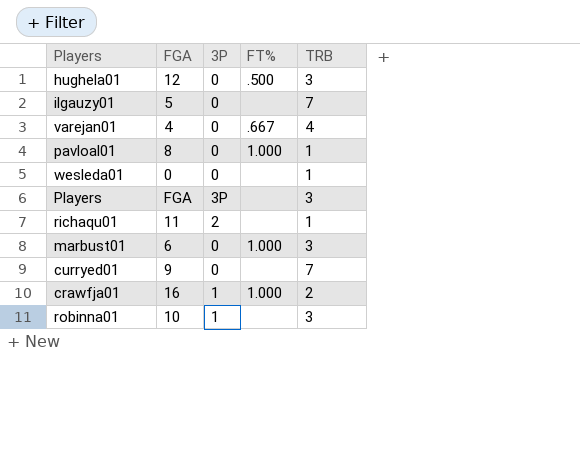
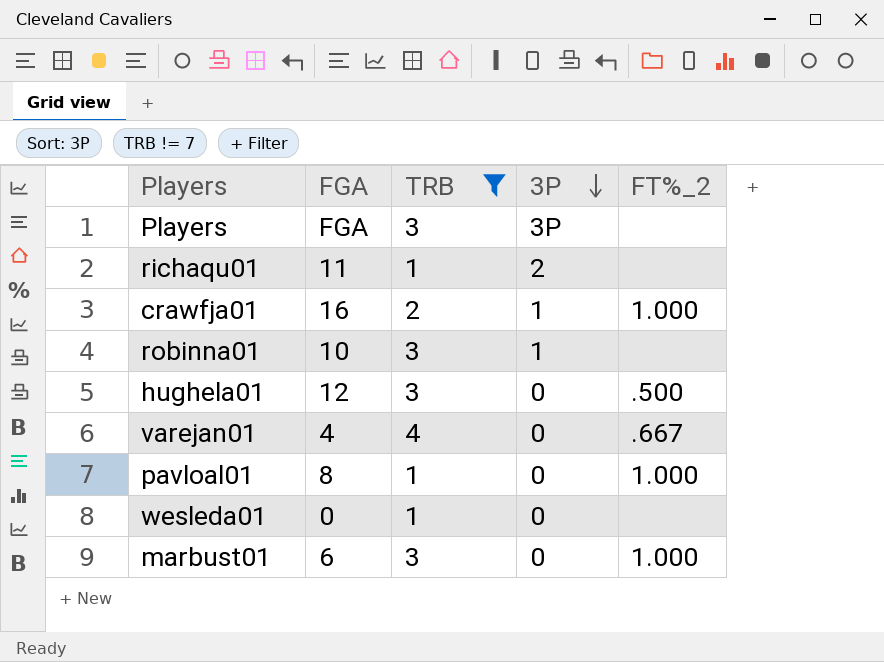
filter: none -> TRB != 7
row order: none -> 3P descending
column TRB | position: 5 -> 3
column name: FT% -> FT%_2

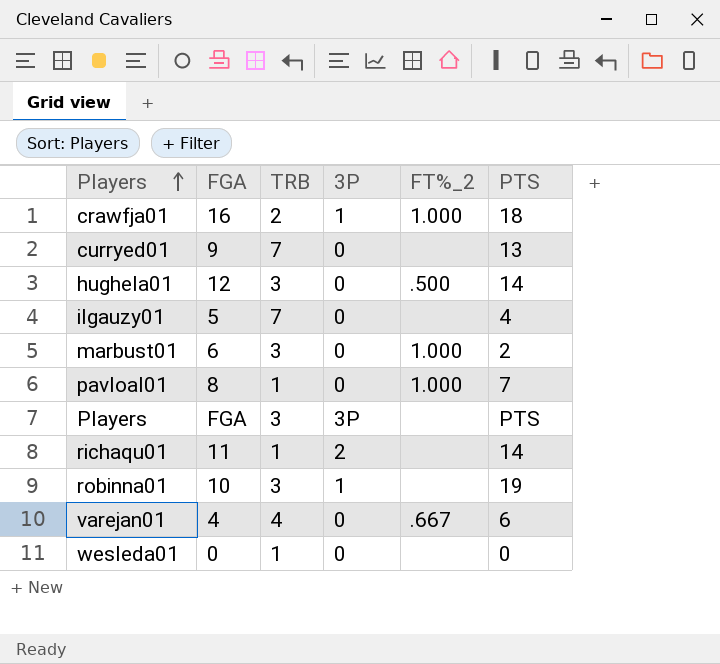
filter: TRB != 7 -> none
row order: 3P descending -> Players ascending
column PTS | position: none -> 6

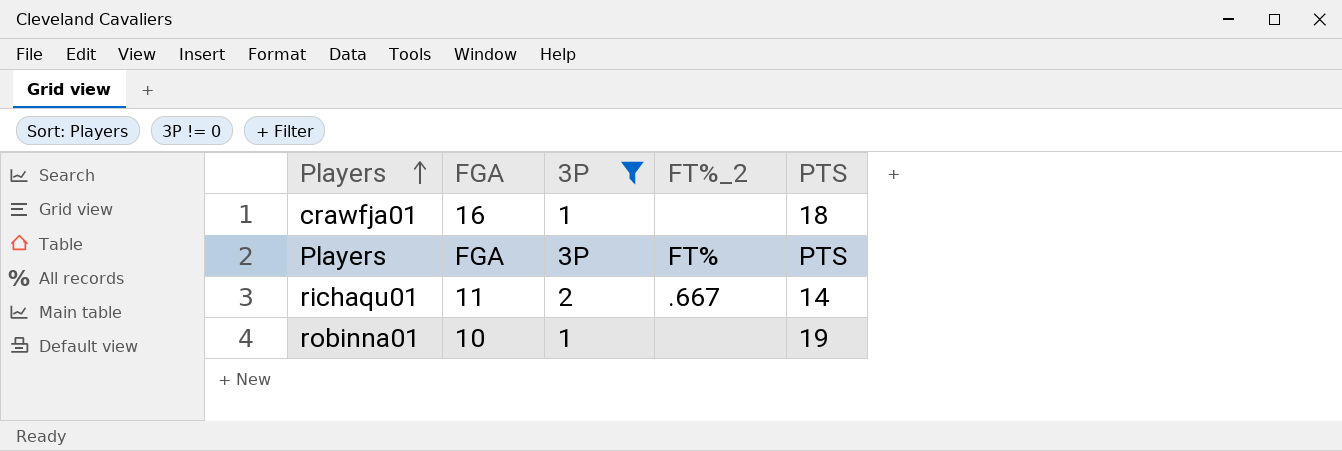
filter: none -> 3P != 0
column TRB | position: 3 -> none
crawfja01 | FT%_2: 1.000 -> none
Players | FT%_2: none -> FT%
richaqu01 | FT%_2: none -> .667

